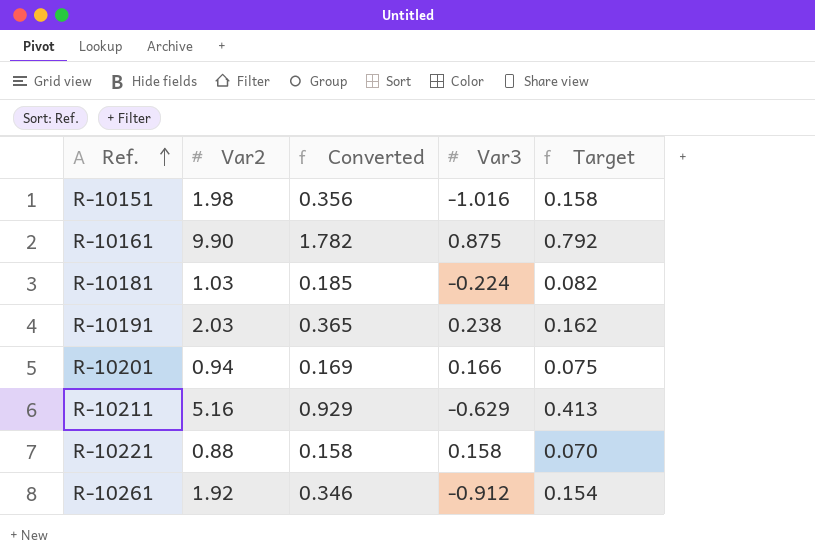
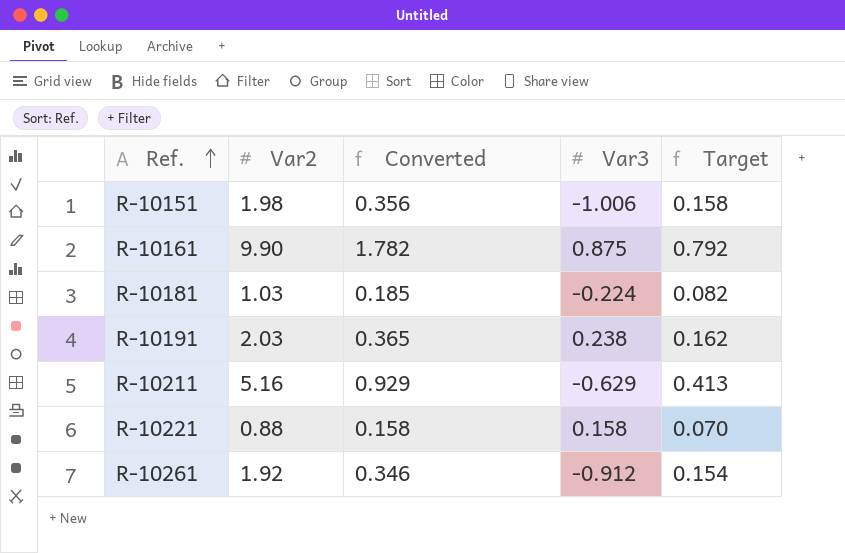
row R-10201: 0.94 | 0.169 | 0.166 | 0.075 -> none
R-10151 | Var3: -1.016 -> -1.006

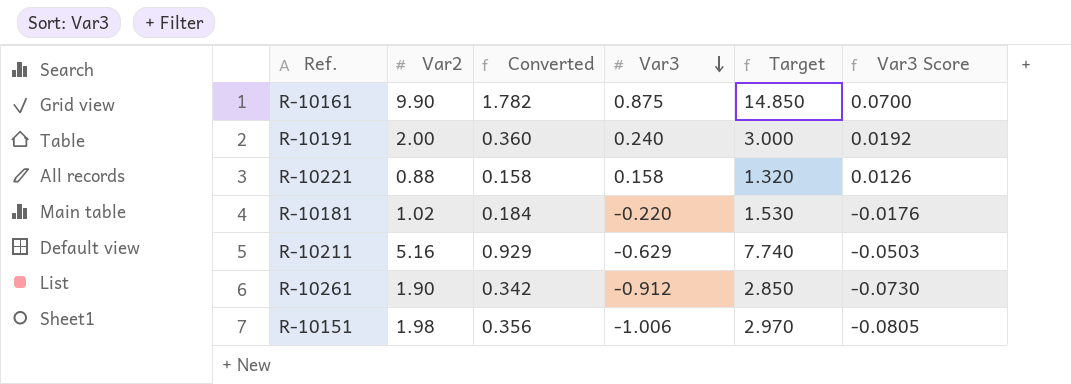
row order: Ref. ascending -> Var3 descending
column Target | formula: [Var2] * 0.08 -> [Var2] * 1.5
column Var3 Score | formula: none -> [Var3] * 0.08
R-10191 | Var2: 2.03 -> 2.00
R-10191 | Converted: 0.365 -> 0.360
R-10191 | Var3: 0.238 -> 0.240
R-10181 | Var2: 1.03 -> 1.02
R-10181 | Converted: 0.185 -> 0.184
R-10181 | Var3: -0.224 -> -0.220
R-10261 | Var2: 1.92 -> 1.90
R-10261 | Converted: 0.346 -> 0.342

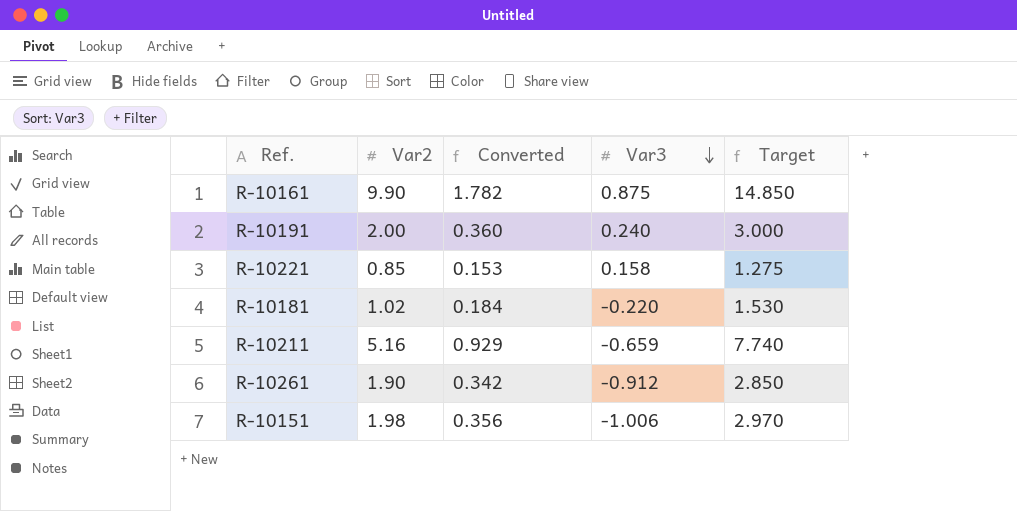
column Var3 Score | formula: [Var3] * 0.08 -> none
R-10221 | Var2: 0.88 -> 0.85
R-10221 | Converted: 0.158 -> 0.153
R-10221 | Target: 1.320 -> 1.275
R-10211 | Var3: -0.629 -> -0.659

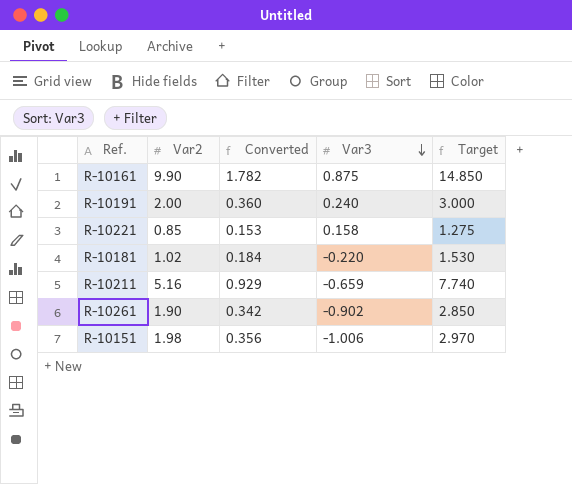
R-10261 | Var3: -0.912 -> -0.902

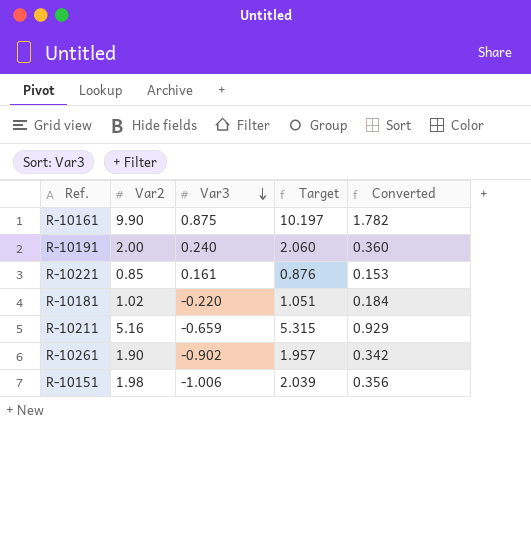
column Target | formula: [Var2] * 1.5 -> [Var2] * 1.03
column Converted | position: 3 -> 5
R-10221 | Var3: 0.158 -> 0.161

